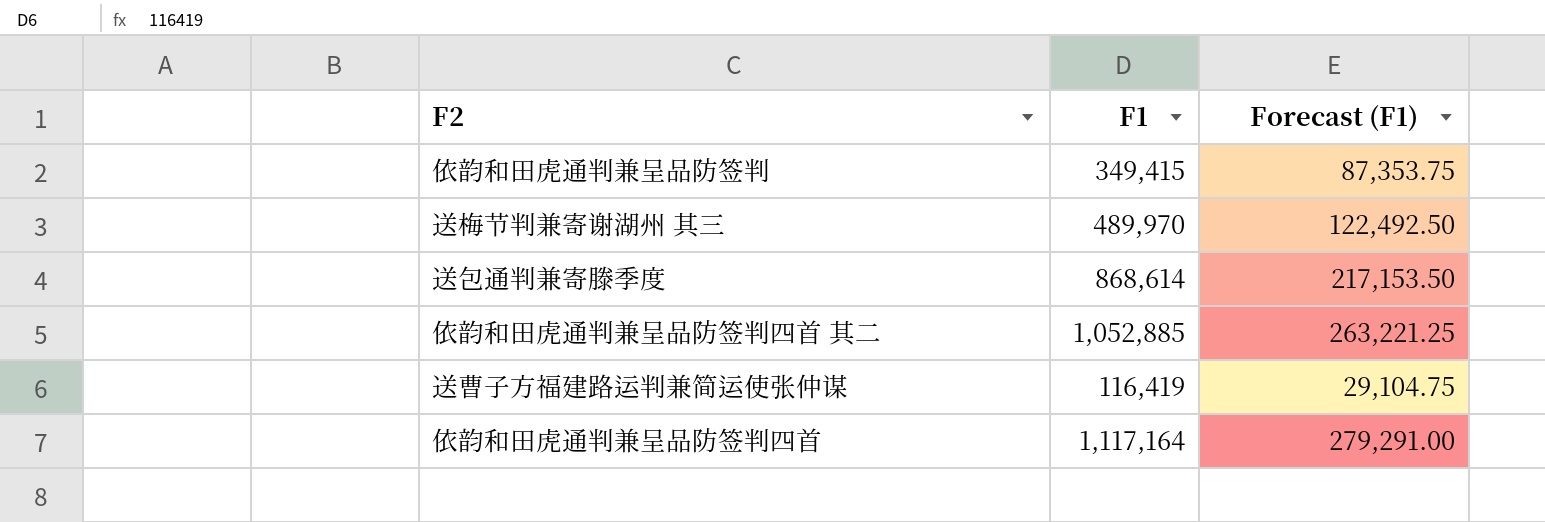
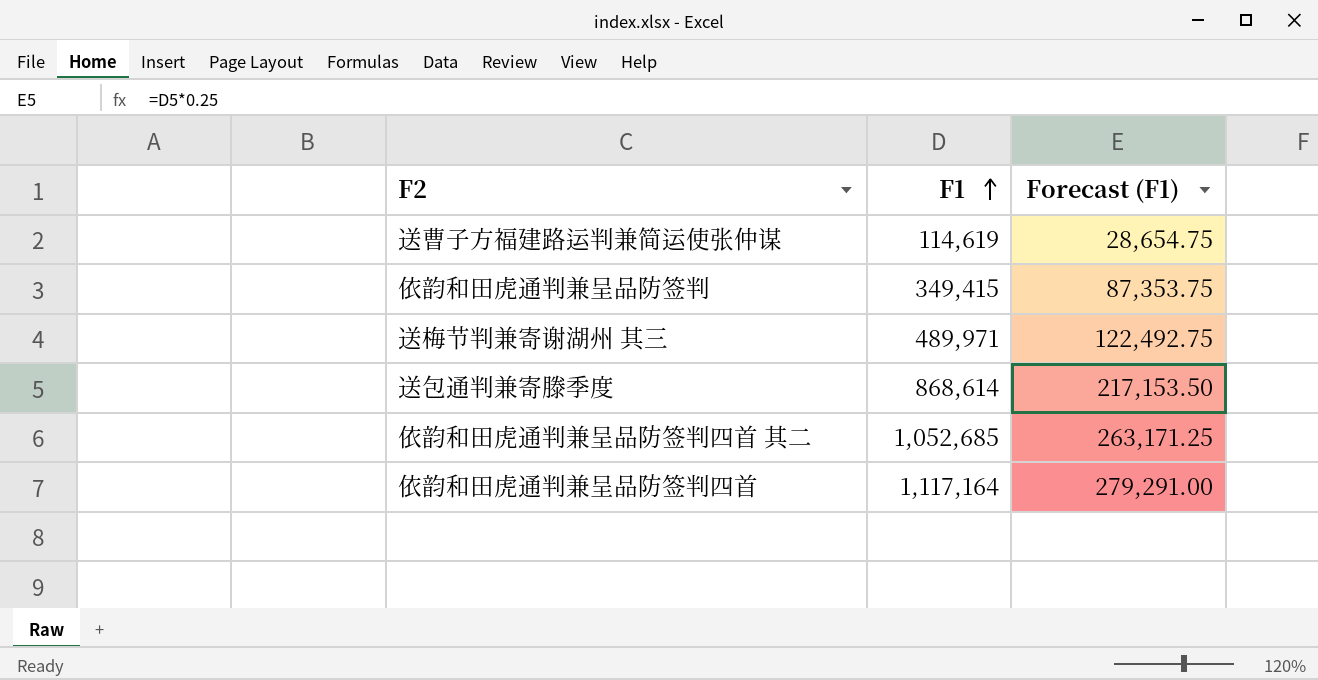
row order: none -> F1 ascending
送曹子方福建路运判兼简运使张仲谋 | F1: 116,419 -> 114,619
送曹子方福建路运判兼简运使张仲谋 | Forecast (F1): 29,104.75 -> 28,654.75
送梅节判兼寄谢湖州 其三 | F1: 489,970 -> 489,971
送梅节判兼寄谢湖州 其三 | Forecast (F1): 122,492.50 -> 122,492.75
依韵和田虎通判兼呈品防签判四首 其二 | F1: 1,052,885 -> 1,052,685
依韵和田虎通判兼呈品防签判四首 其二 | Forecast (F1): 263,221.25 -> 263,171.25

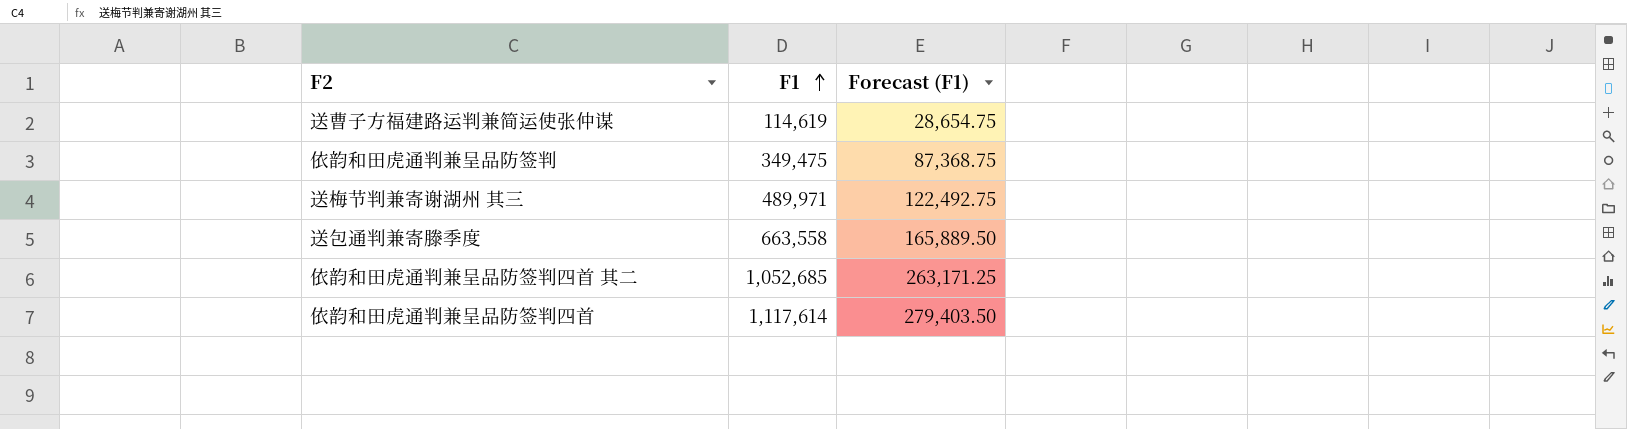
依韵和田虎通判兼呈品防签判 | F1: 349,415 -> 349,475
依韵和田虎通判兼呈品防签判 | Forecast (F1): 87,353.75 -> 87,368.75
送包通判兼寄滕季度 | F1: 868,614 -> 663,558
送包通判兼寄滕季度 | Forecast (F1): 217,153.50 -> 165,889.50
依韵和田虎通判兼呈品防签判四首 | F1: 1,117,164 -> 1,117,614
依韵和田虎通判兼呈品防签判四首 | Forecast (F1): 279,291.00 -> 279,403.50

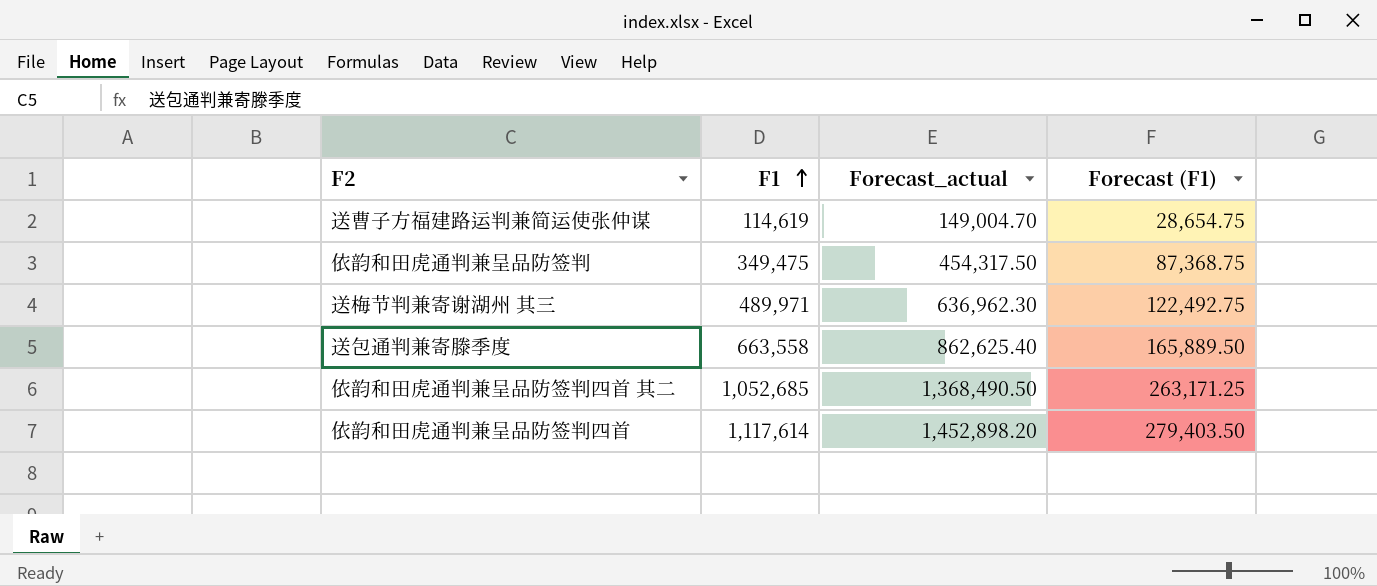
column Forecast_actual | formula: none -> [F1] * 1.3

